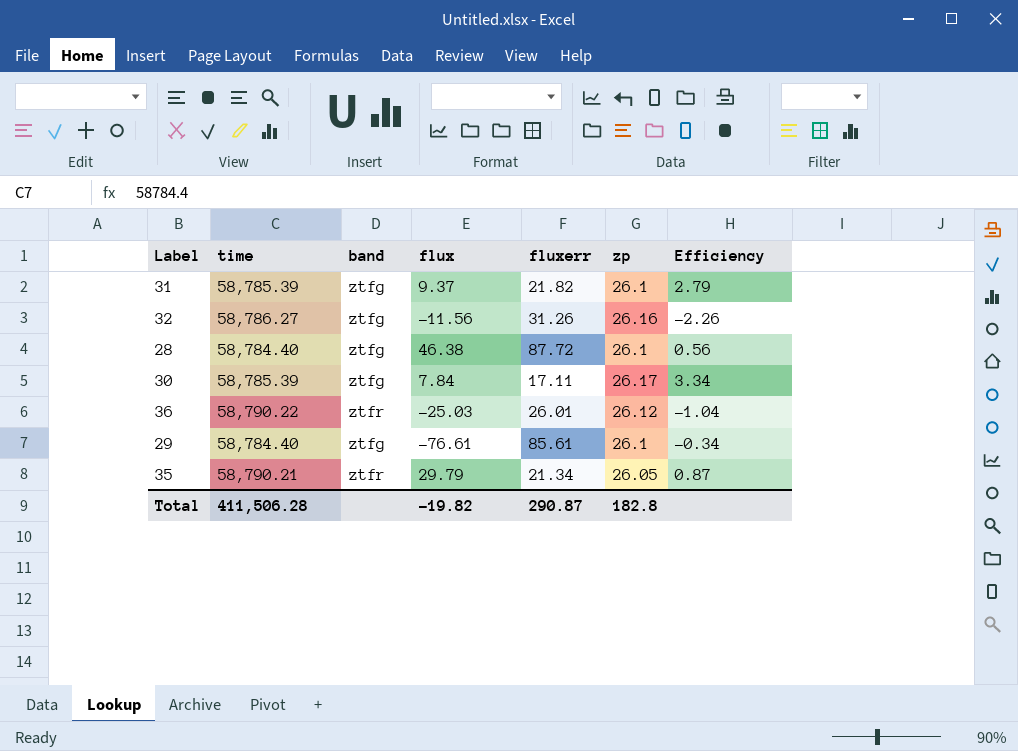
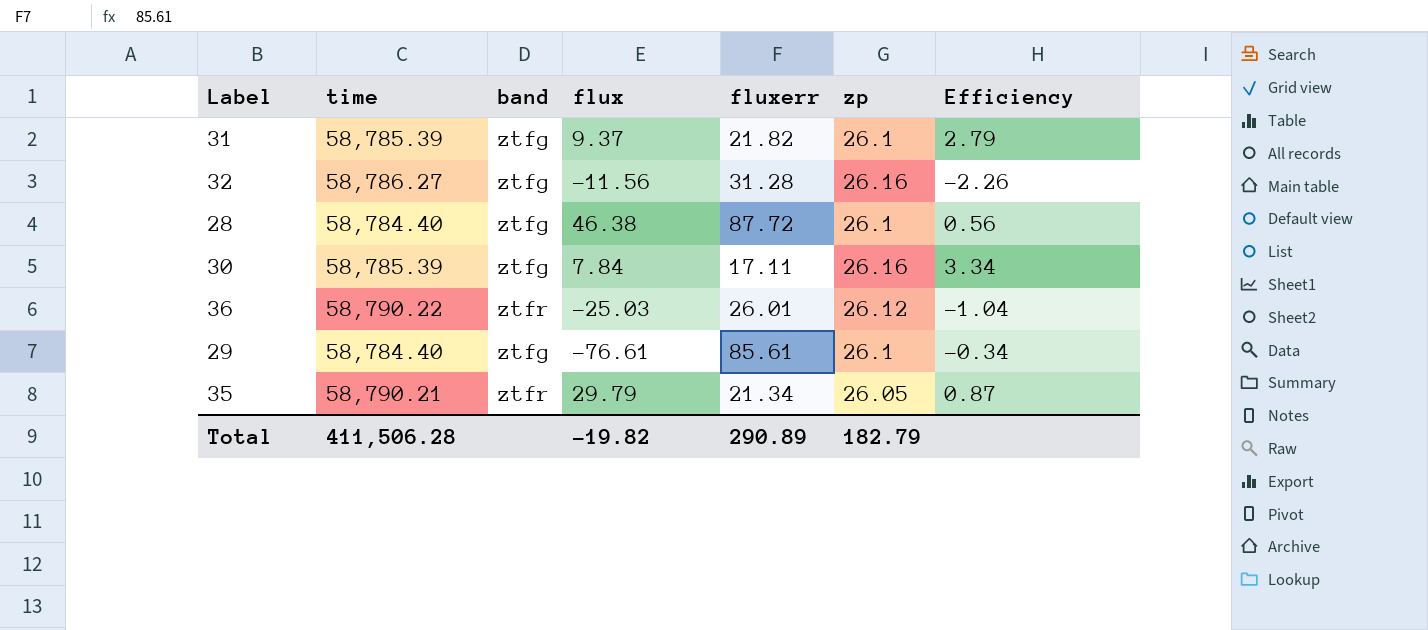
32 | fluxerr: 31.26 -> 31.28
30 | zp: 26.17 -> 26.16
Total | fluxerr: 290.87 -> 290.89
Total | zp: 182.8 -> 182.79

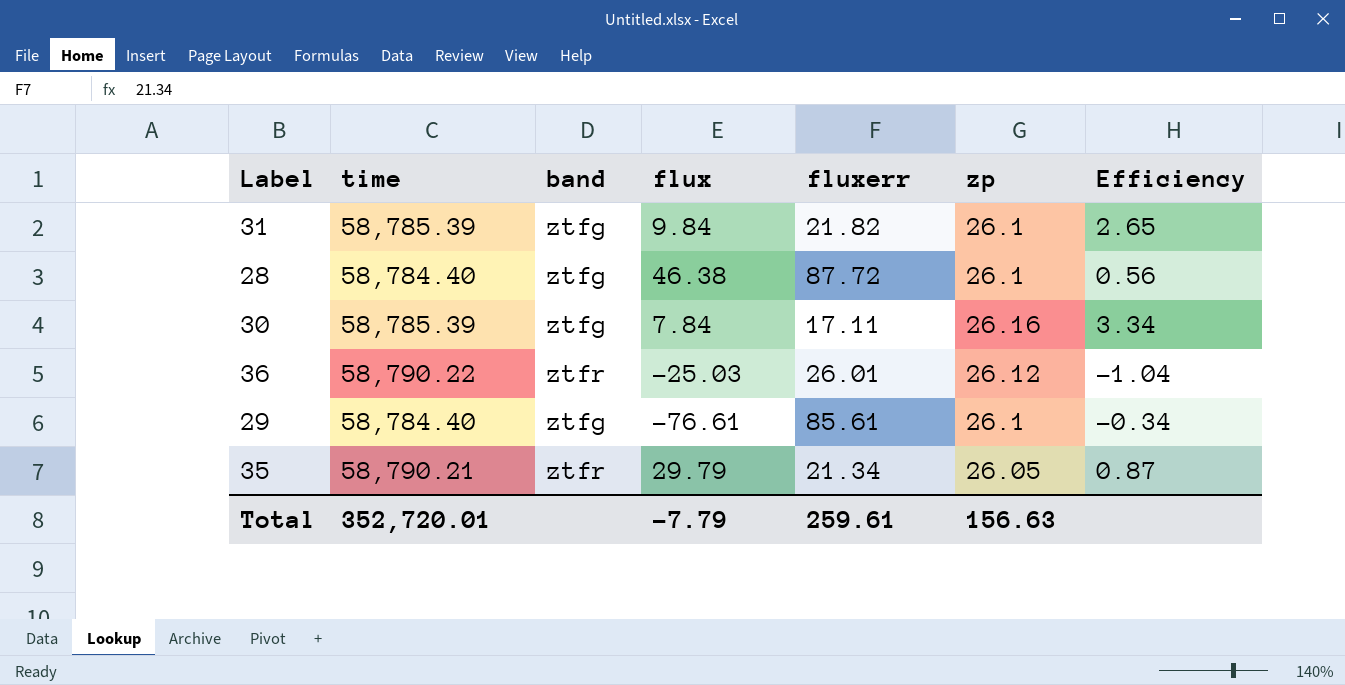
row 32: 58,786.27 | ztfg | -11.56 | 31.28 | 26.16 | -2.26 -> none
31 | flux: 9.37 -> 9.84
31 | Efficiency: 2.79 -> 2.65
Total | time: 411,506.28 -> 352,720.01
Total | flux: -19.82 -> -7.79
Total | fluxerr: 290.89 -> 259.61
Total | zp: 182.79 -> 156.63

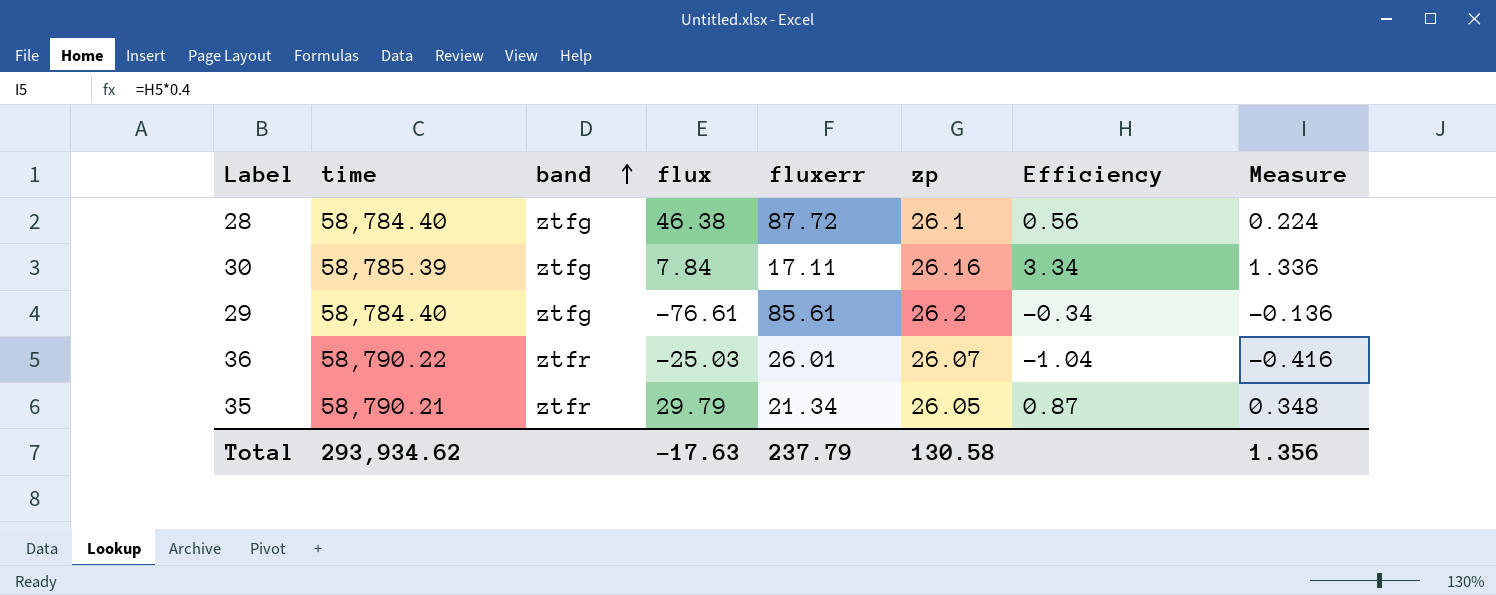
row order: none -> band ascending
column Measure | formula: none -> [Efficiency] * 0.4
row 31: 58,785.39 | ztfg | 9.84 | 21.82 | 26.1 | 2.65 -> none
29 | zp: 26.1 -> 26.2
36 | zp: 26.12 -> 26.07
Total | time: 352,720.01 -> 293,934.62
Total | flux: -7.79 -> -17.63
Total | fluxerr: 259.61 -> 237.79
Total | zp: 156.63 -> 130.58

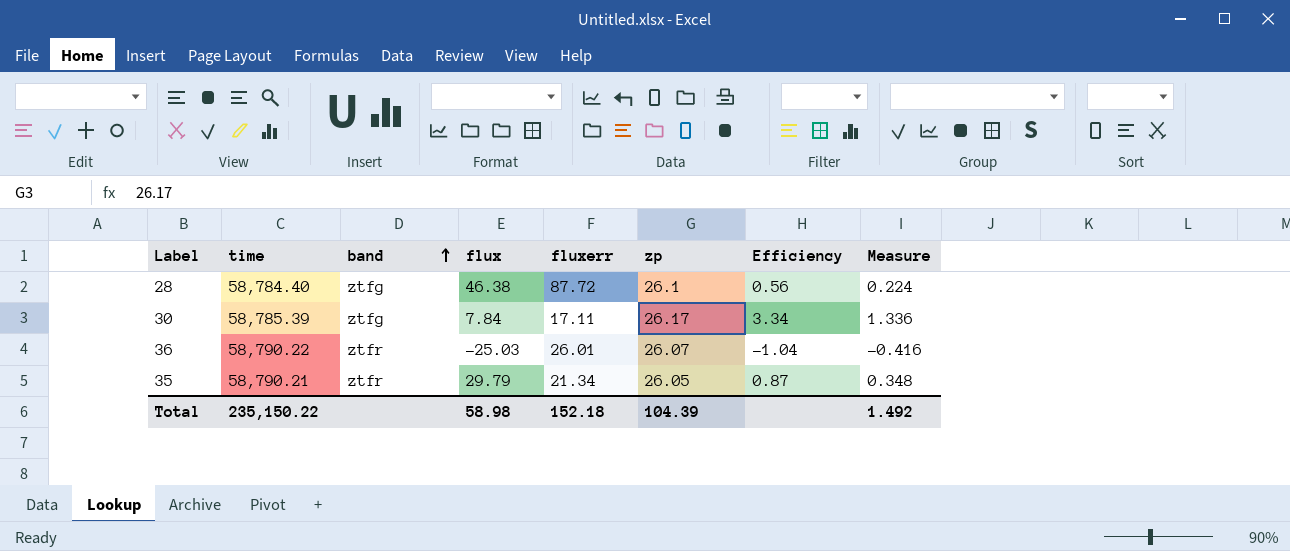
row 29: 58,784.40 | ztfg | -76.61 | 85.61 | 26.2 | -0.34 | -0.136 -> none
30 | zp: 26.16 -> 26.17
Total | time: 293,934.62 -> 235,150.22
Total | flux: -17.63 -> 58.98
Total | fluxerr: 237.79 -> 152.18
Total | zp: 130.58 -> 104.39
Total | Measure: 1.356 -> 1.492

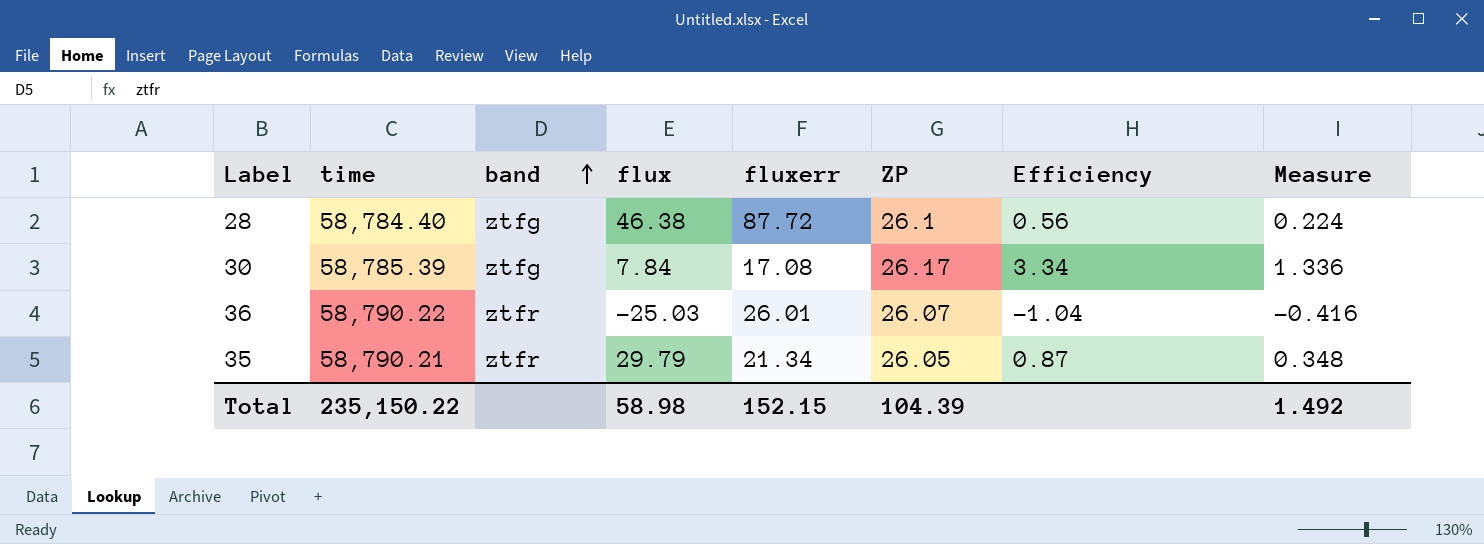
column name: zp -> ZP
30 | fluxerr: 17.11 -> 17.08
Total | fluxerr: 152.18 -> 152.15

